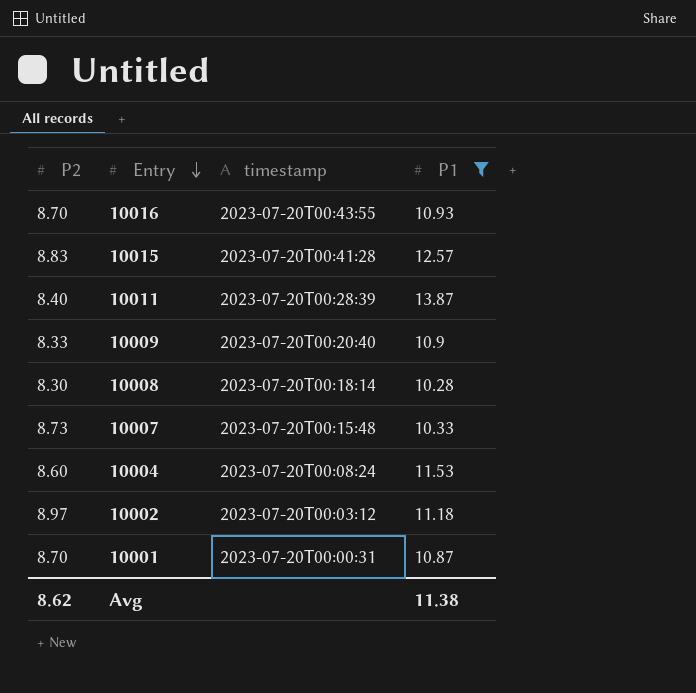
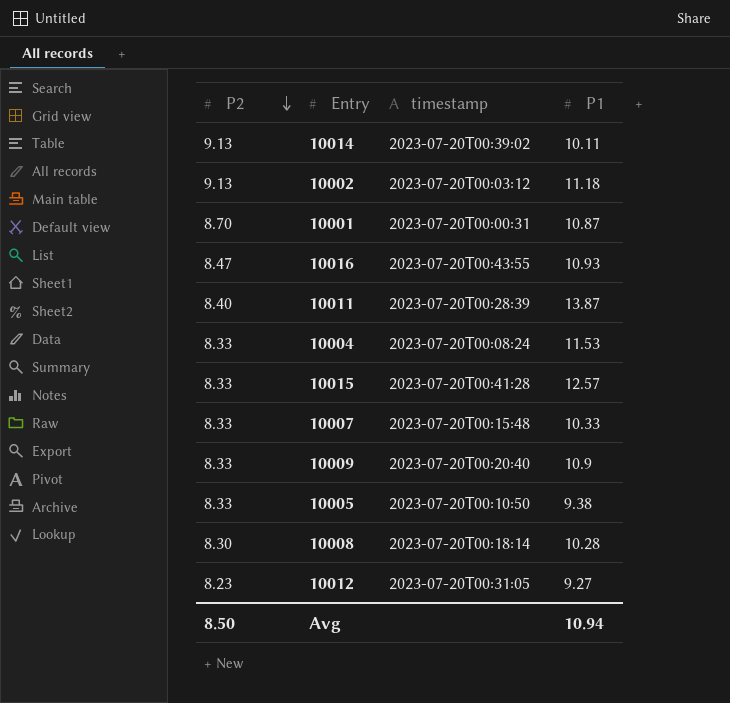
filter: P1 >= 10.28 -> none
row order: Entry descending -> P2 descending
10002 | P2: 8.97 -> 9.13
10016 | P2: 8.70 -> 8.47
10004 | P2: 8.60 -> 8.33
10015 | P2: 8.83 -> 8.33
10007 | P2: 8.73 -> 8.33
Avg | P2: 8.62 -> 8.50
Avg | P1: 11.38 -> 10.94

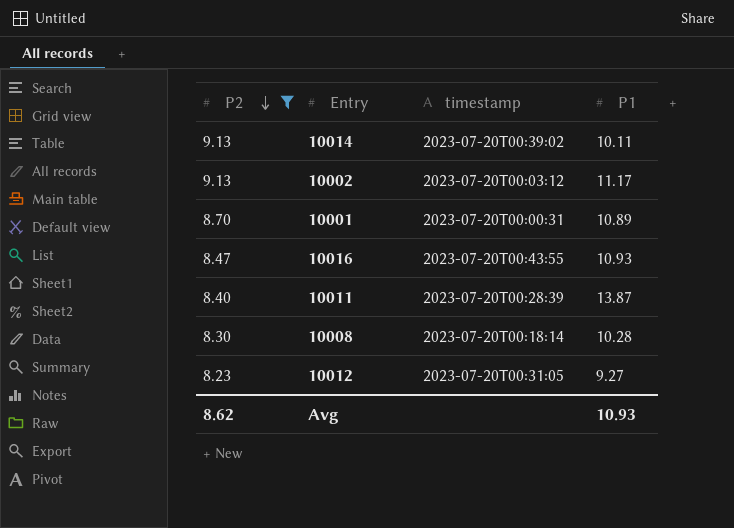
filter: none -> P2 != 8.33
10002 | P1: 11.18 -> 11.17
10001 | P1: 10.87 -> 10.89
Avg | P2: 8.50 -> 8.62
Avg | P1: 10.94 -> 10.93

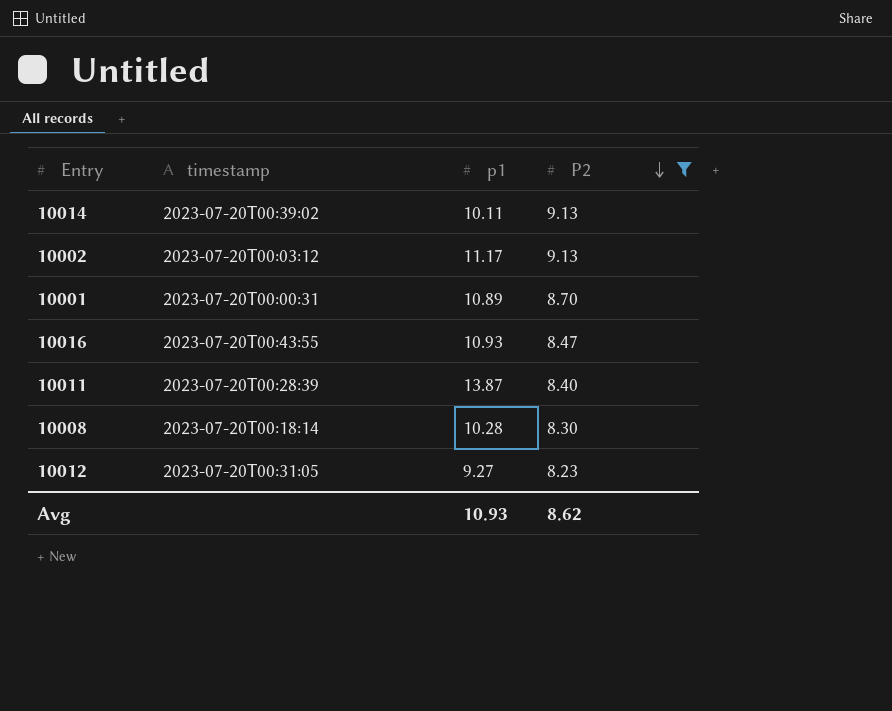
column name: P1 -> p1
column P2 | position: 1 -> 4

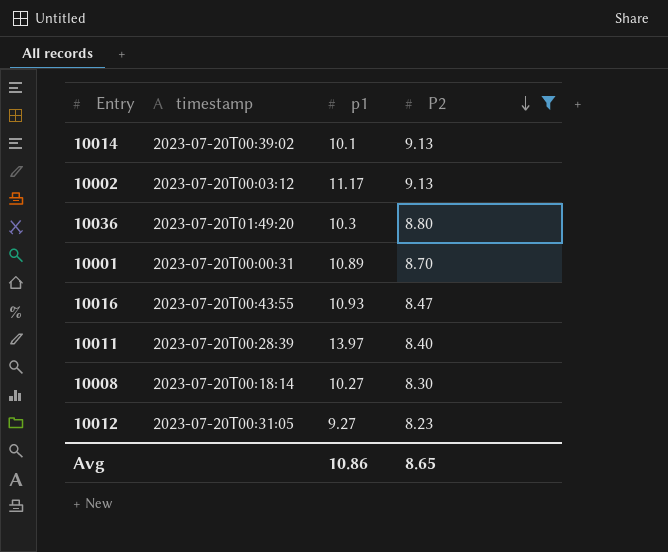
10014 | p1: 10.11 -> 10.1
row 10036: none -> 2023-07-20T01:49:20 | 10.3 | 8.80
10011 | p1: 13.87 -> 13.97
10008 | p1: 10.28 -> 10.27
Avg | p1: 10.93 -> 10.86
Avg | P2: 8.62 -> 8.65

